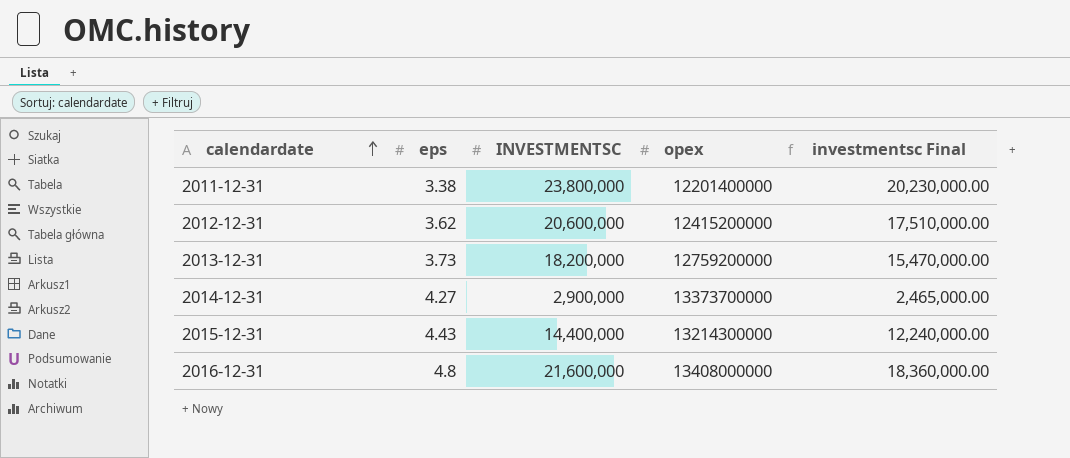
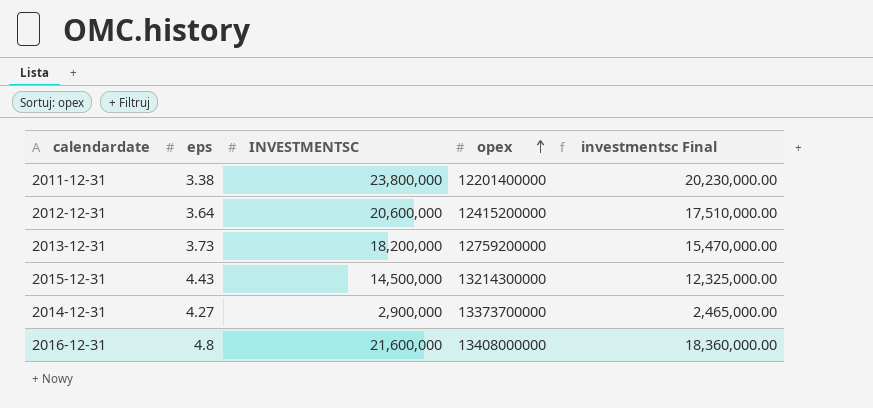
row order: calendardate ascending -> opex ascending
2012-12-31 | eps: 3.62 -> 3.64
2015-12-31 | INVESTMENTSC: 14,400,000 -> 14,500,000
2015-12-31 | investmentsc Final: 12,240,000.00 -> 12,325,000.00

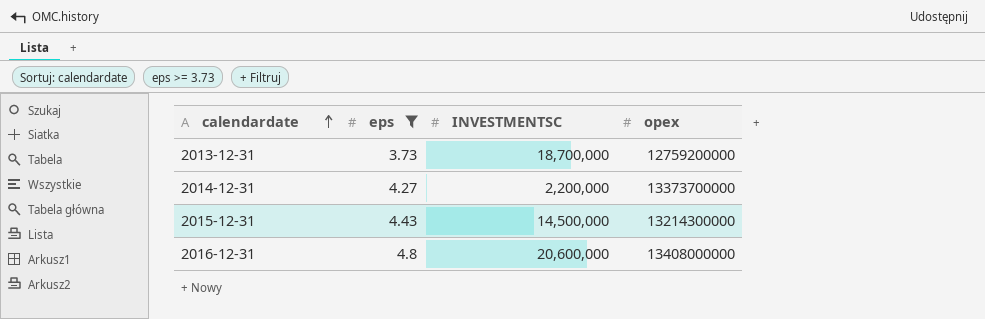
filter: none -> eps >= 3.73
row order: opex ascending -> calendardate ascending
column investmentsc Final | formula: [INVESTMENTSC] * 0.85 -> none
2013-12-31 | INVESTMENTSC: 18,200,000 -> 18,700,000
2014-12-31 | INVESTMENTSC: 2,900,000 -> 2,200,000
2016-12-31 | INVESTMENTSC: 21,600,000 -> 20,600,000

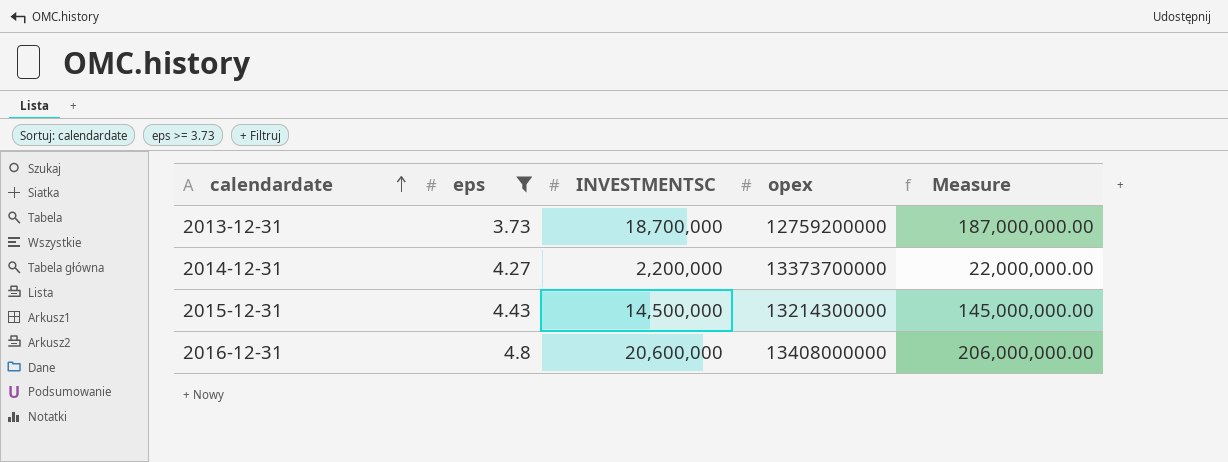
column Measure | formula: none -> [INVESTMENTSC] * 10

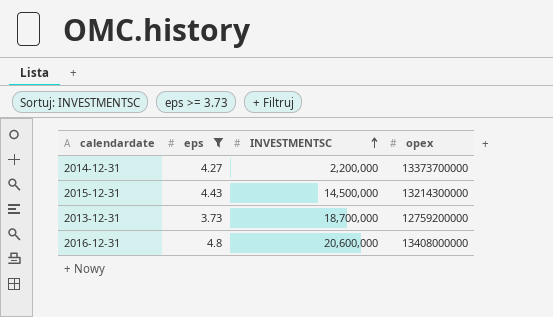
row order: calendardate ascending -> INVESTMENTSC ascending
column Measure | formula: [INVESTMENTSC] * 10 -> none

